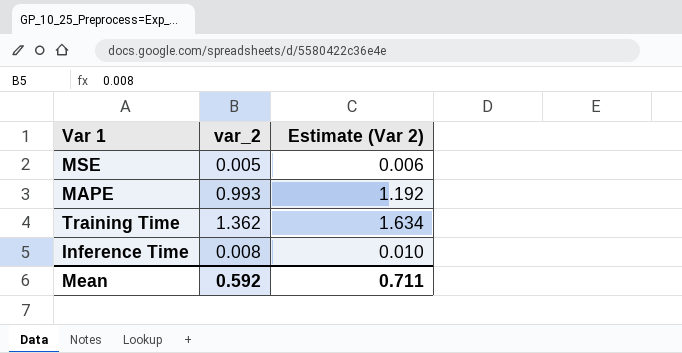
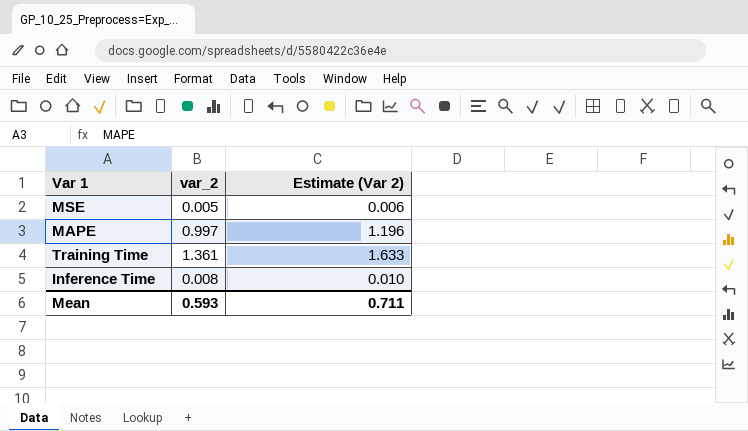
MAPE | var_2: 0.993 -> 0.997
MAPE | Estimate (Var 2): 1.192 -> 1.196
Training Time | var_2: 1.362 -> 1.361
Training Time | Estimate (Var 2): 1.634 -> 1.633
Mean | var_2: 0.592 -> 0.593

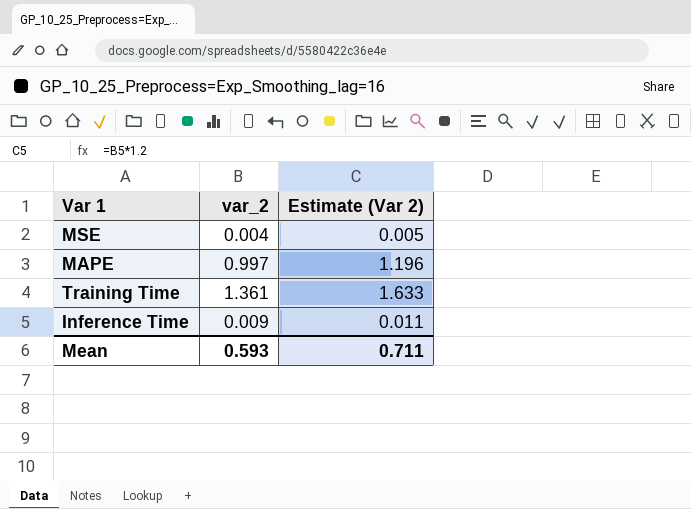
MSE | var_2: 0.005 -> 0.004
MSE | Estimate (Var 2): 0.006 -> 0.005
Inference Time | var_2: 0.008 -> 0.009
Inference Time | Estimate (Var 2): 0.010 -> 0.011

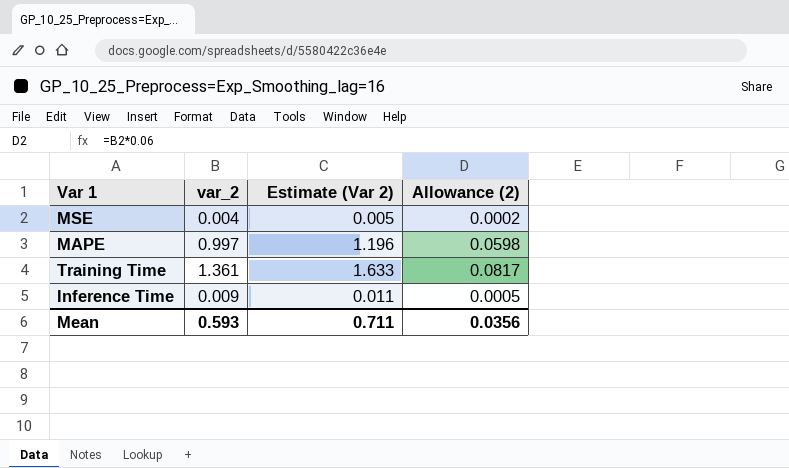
column Allowance (2) | formula: none -> [var_2] * 0.06

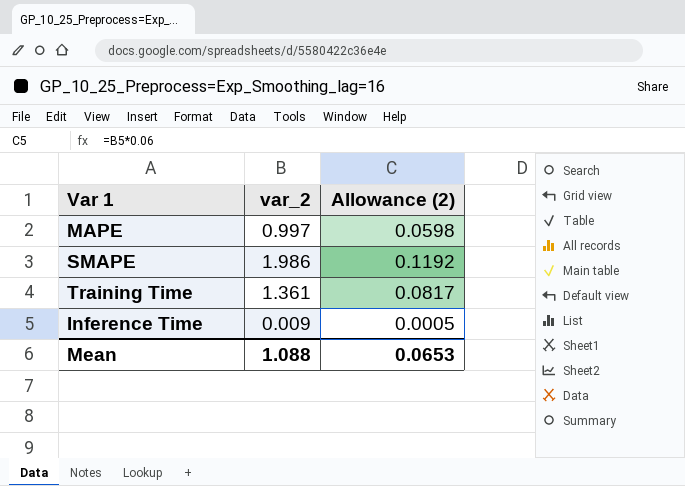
column Estimate (Var 2) | formula: [var_2] * 1.2 -> none
row MSE: 0.004 | 0.005 | 0.0002 -> none
row SMAPE: none -> 1.986 | 0.1192
Mean | var_2: 0.593 -> 1.088
Mean | Allowance (2): 0.0356 -> 0.0653

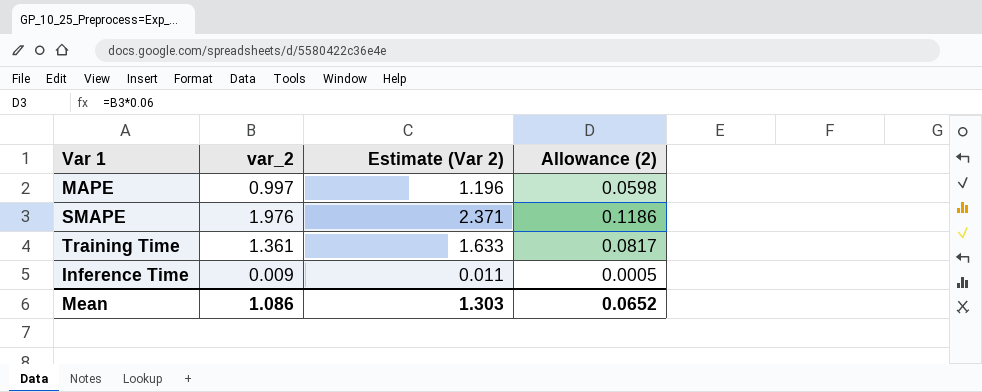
column Estimate (Var 2) | formula: none -> [var_2] * 1.2
SMAPE | var_2: 1.986 -> 1.976
SMAPE | Allowance (2): 0.1192 -> 0.1186
Mean | var_2: 1.088 -> 1.086
Mean | Allowance (2): 0.0653 -> 0.0652

